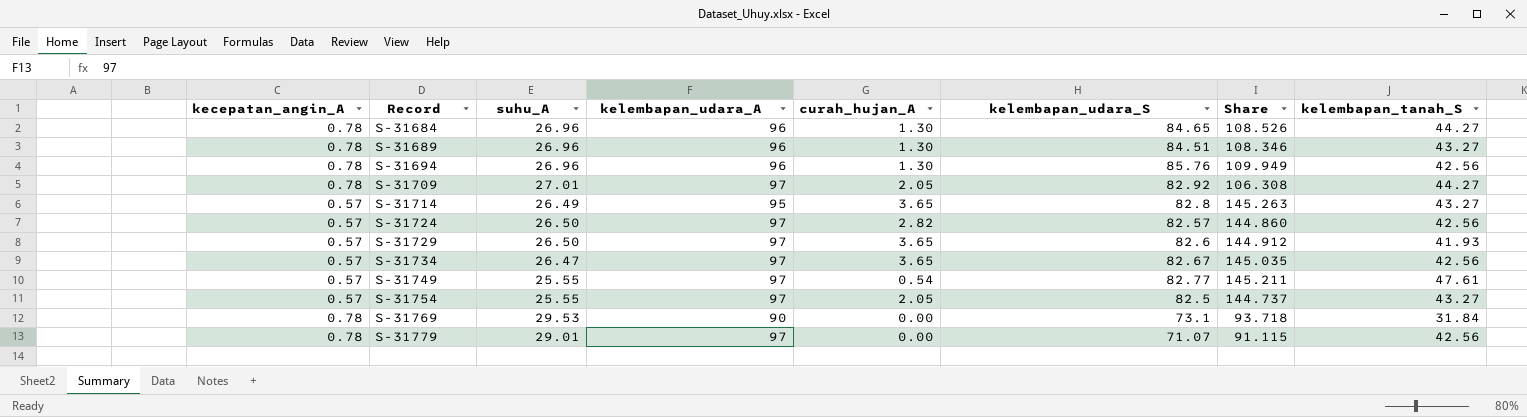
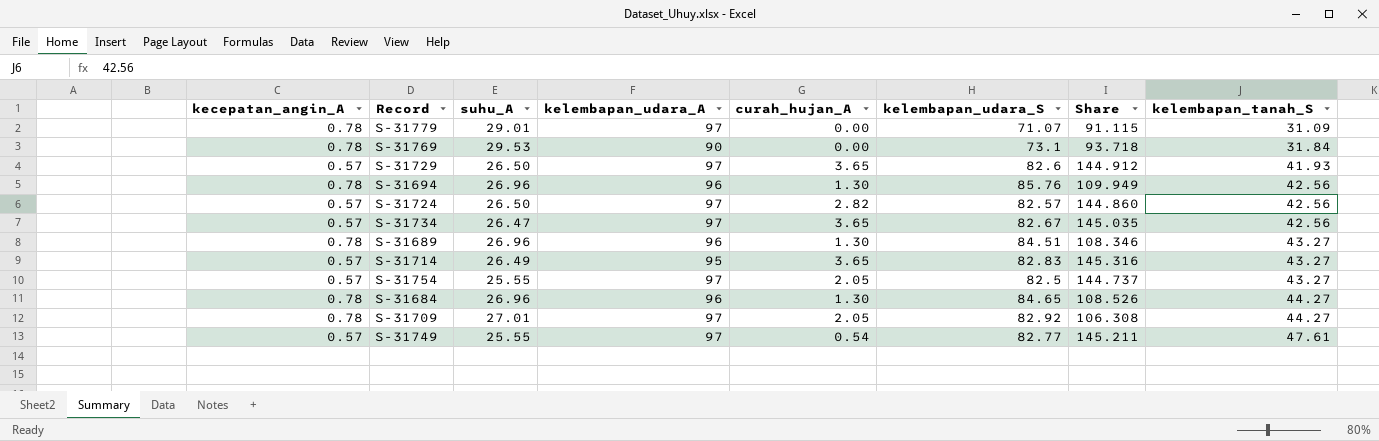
row order: Record ascending -> kelembapan_tanah_S ascending
S-31779 | kelembapan_tanah_S: 42.56 -> 31.09
S-31714 | kelembapan_udara_S: 82.8 -> 82.83
S-31714 | Share: 145.263 -> 145.316

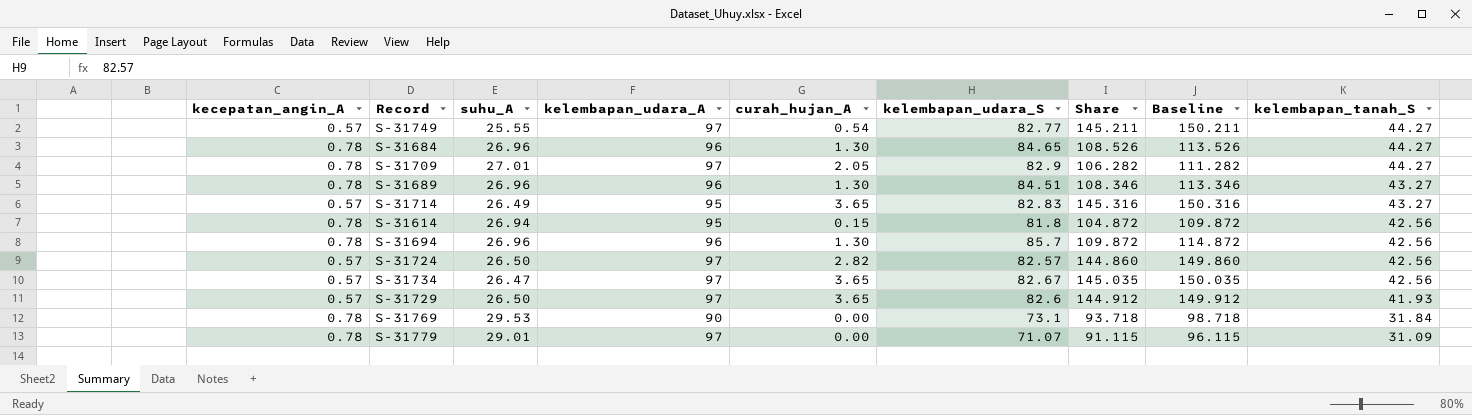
row order: kelembapan_tanah_S ascending -> kelembapan_tanah_S descending
column Baseline | formula: none -> [Share] + 5
row S-31754: 0.57 | 25.55 | 97 | 2.05 | 82.5 | 144.737 | 43.27 -> none
S-31749 | kelembapan_tanah_S: 47.61 -> 44.27
S-31709 | kelembapan_udara_S: 82.92 -> 82.9
S-31709 | Share: 106.308 -> 106.282
row S-31614: none -> 0.78 | 26.94 | 95 | 0.15 | 81.8 | 104.872 | 109.872 | 42.56
S-31694 | kelembapan_udara_S: 85.76 -> 85.7
S-31694 | Share: 109.949 -> 109.872

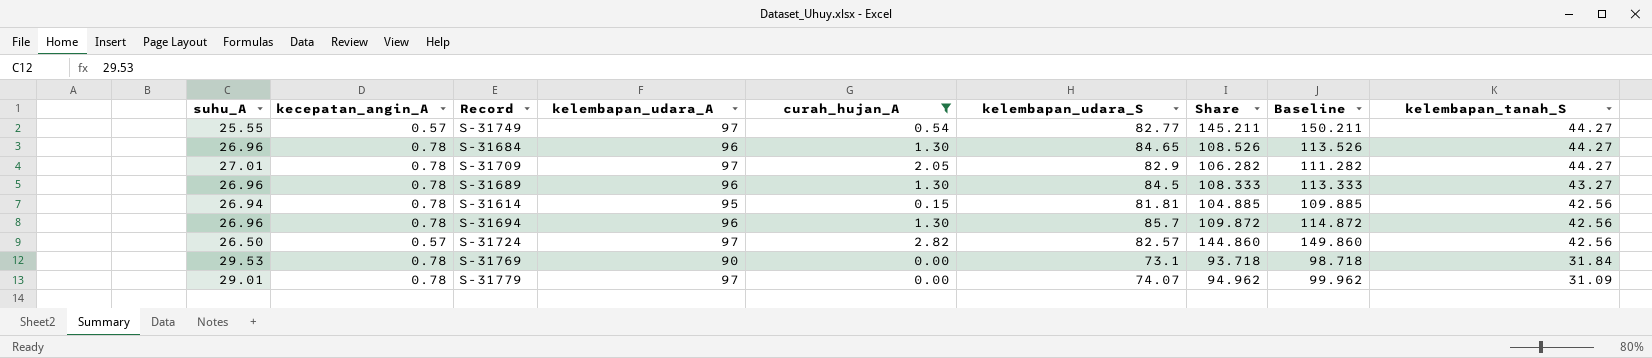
filter: none -> curah_hujan_A != 3.65
column suhu_A | position: 3 -> 1
S-31689 | kelembapan_udara_S: 84.51 -> 84.5
S-31689 | Share: 108.346 -> 108.333
S-31689 | Baseline: 113.346 -> 113.333
S-31614 | kelembapan_udara_S: 81.8 -> 81.81
S-31614 | Share: 104.872 -> 104.885
S-31614 | Baseline: 109.872 -> 109.885
S-31779 | kelembapan_udara_S: 71.07 -> 74.07
S-31779 | Share: 91.115 -> 94.962
S-31779 | Baseline: 96.115 -> 99.962

